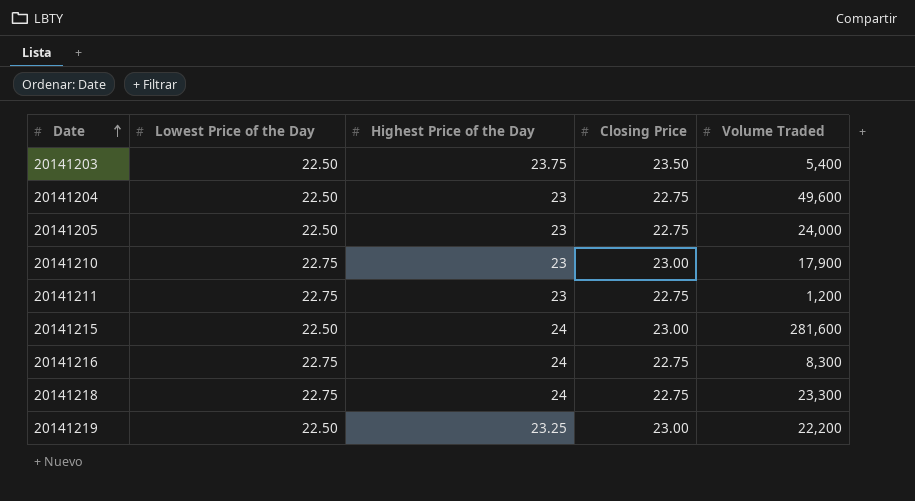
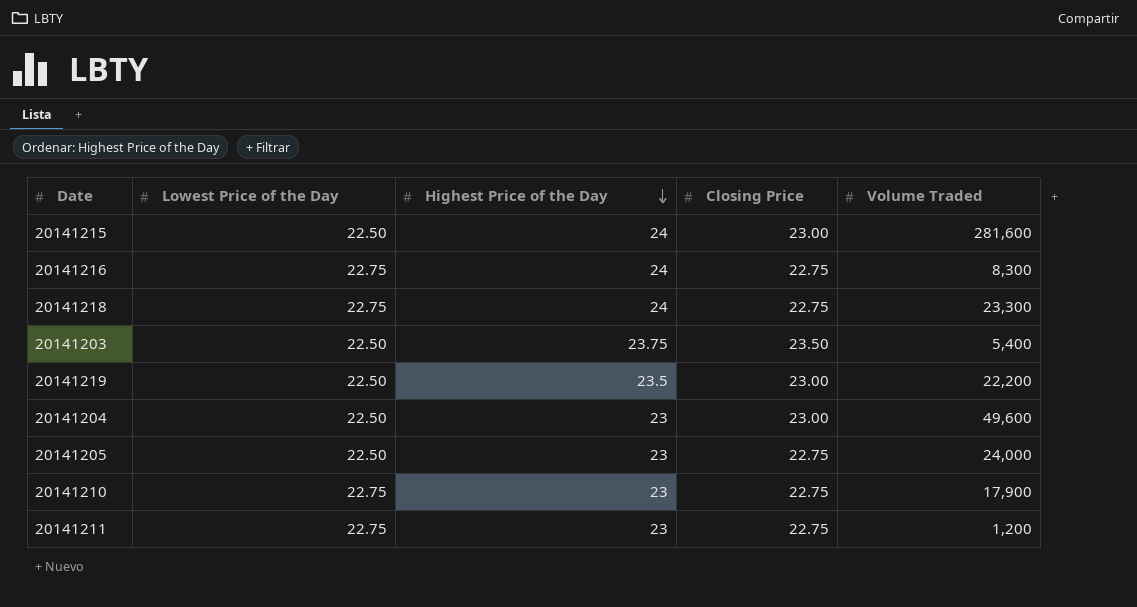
row order: Date ascending -> Highest Price of the Day descending
20141219 | Highest Price of the Day: 23.25 -> 23.5
20141204 | Closing Price: 22.75 -> 23.00
20141210 | Closing Price: 23.00 -> 22.75

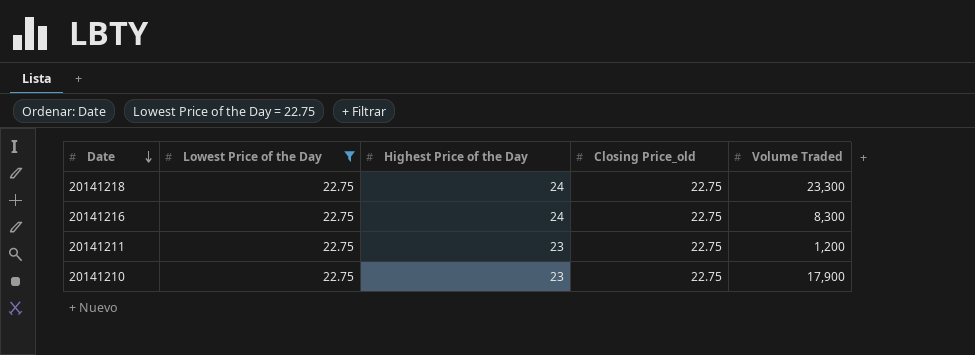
filter: none -> Lowest Price of the Day = 22.75
row order: Highest Price of the Day descending -> Date descending
column name: Closing Price -> Closing Price_old

